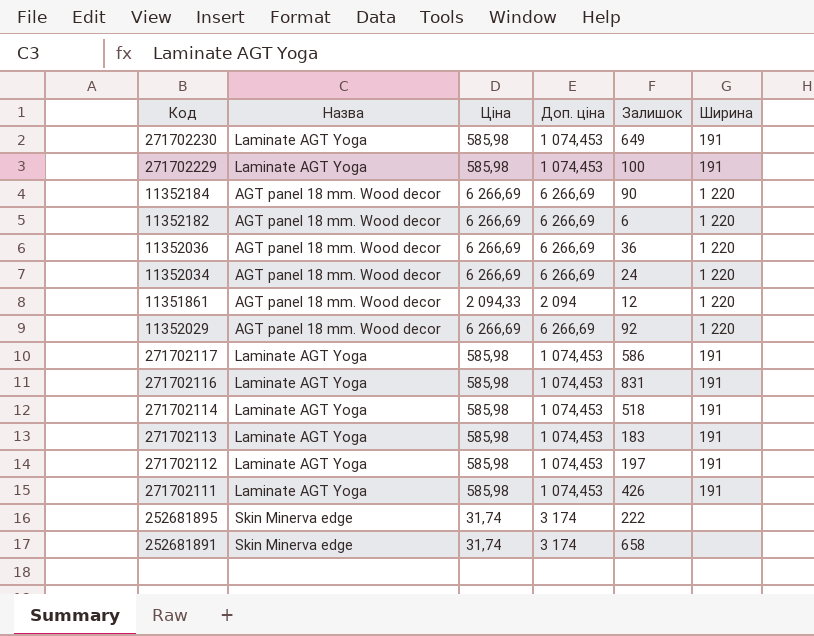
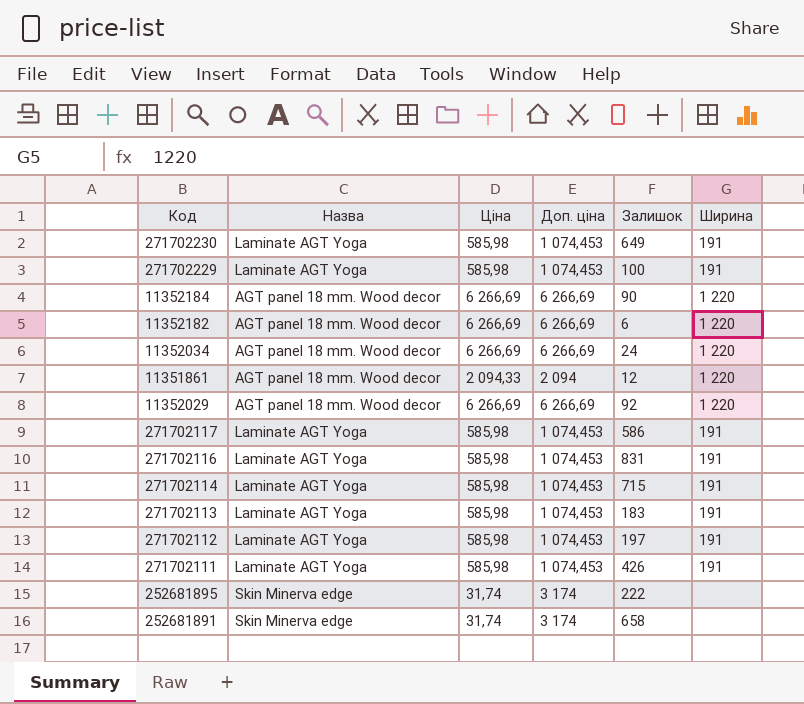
row 11352036: AGT panel 18 mm. Wood decor | 6 266,69 | 6 266,69 | 36 | 1 220 -> none
271702114 | Залишок: 518 -> 715

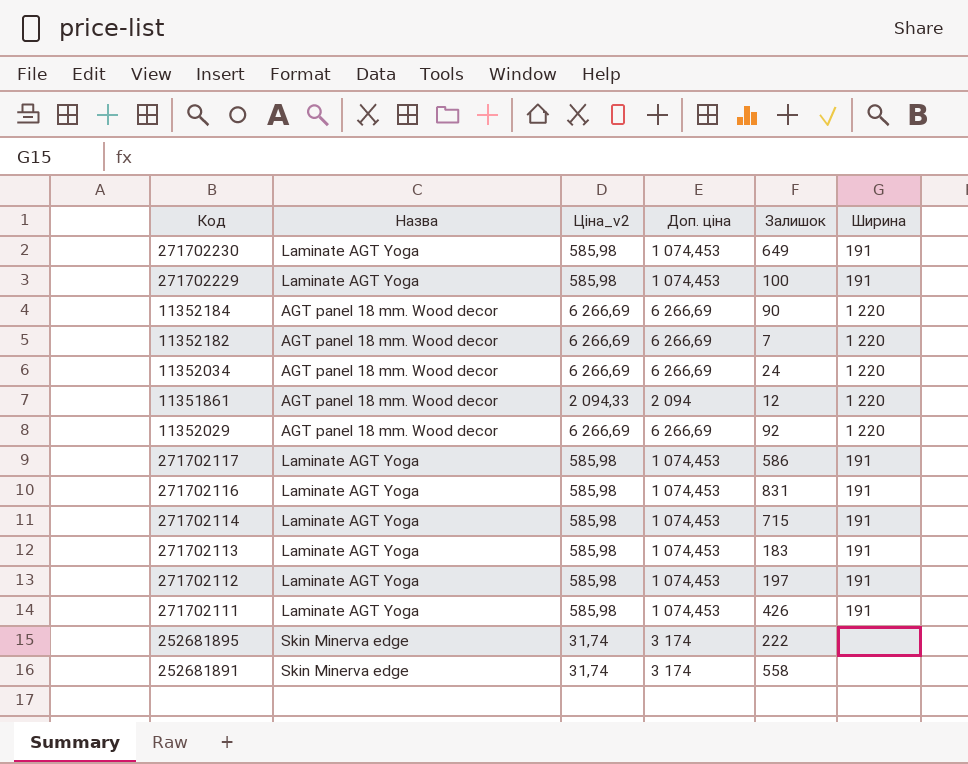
column name: Ціна -> Ціна_v2
11352182 | Залишок: 6 -> 7
252681891 | Залишок: 658 -> 558

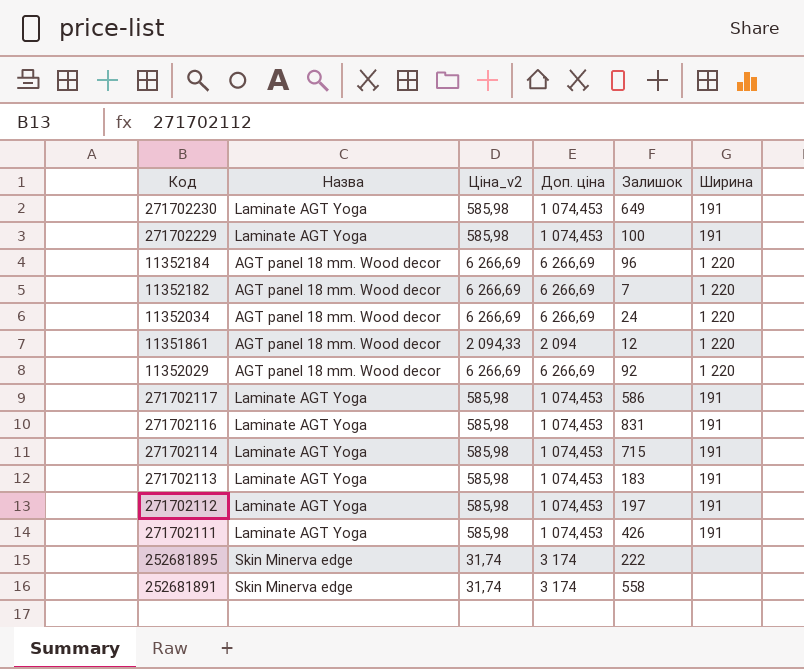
11352184 | Залишок: 90 -> 96

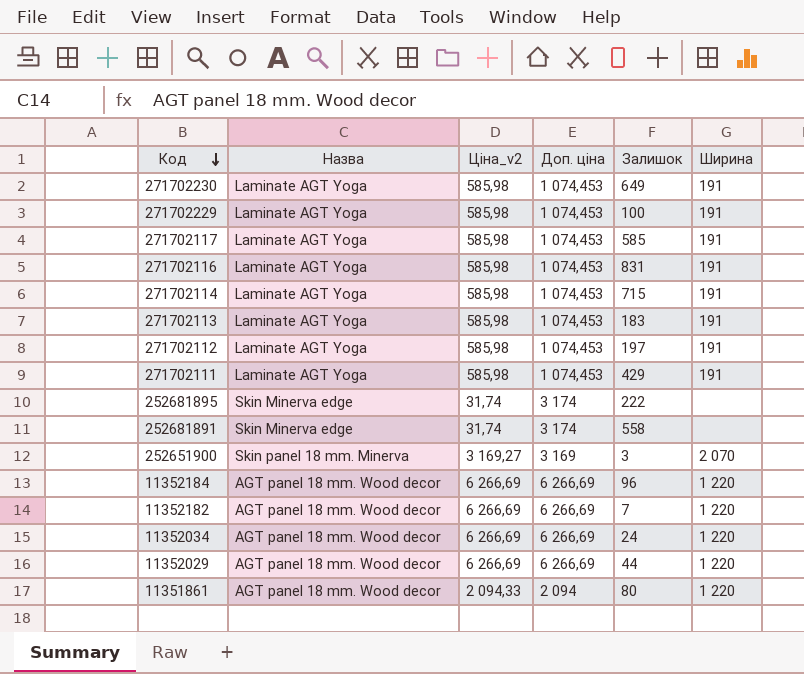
row order: none -> Код descending
271702117 | Залишок: 586 -> 585
271702111 | Залишок: 426 -> 429
row 252651900: none -> Skin panel 18 mm. Minerva | 3 169,27 | 3 169 | 3 | 2 070
11352029 | Залишок: 92 -> 44
11351861 | Залишок: 12 -> 80

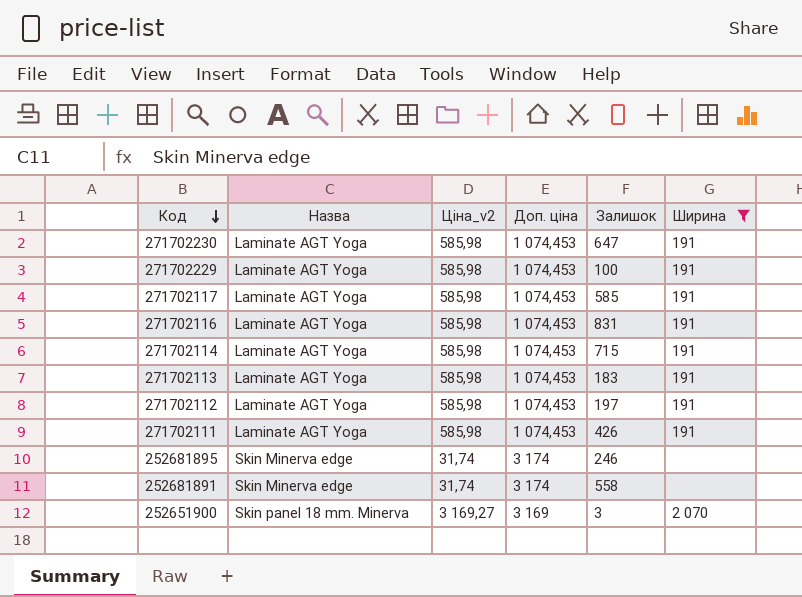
filter: none -> Ширина != 1 220
271702230 | Залишок: 649 -> 647
271702111 | Залишок: 429 -> 426
252681895 | Залишок: 222 -> 246

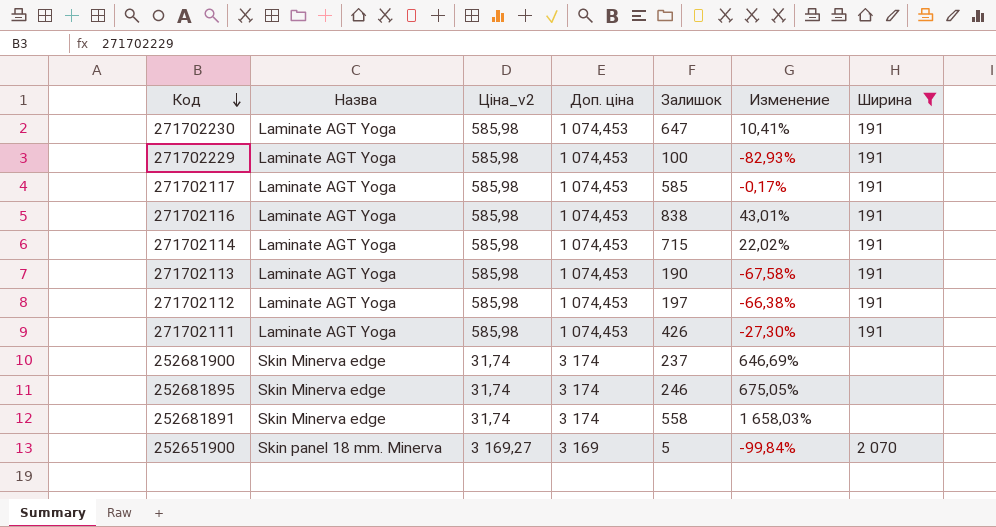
column Изменение | formula: none -> ([Залишок] - [Ціна_v2]) / [Ціна_v2]
271702116 | Залишок: 831 -> 838
271702113 | Залишок: 183 -> 190
row 252681900: none -> Skin Minerva edge | 31,74 | 3 174 | 237 | 646,69% | none
252651900 | Залишок: 3 -> 5

